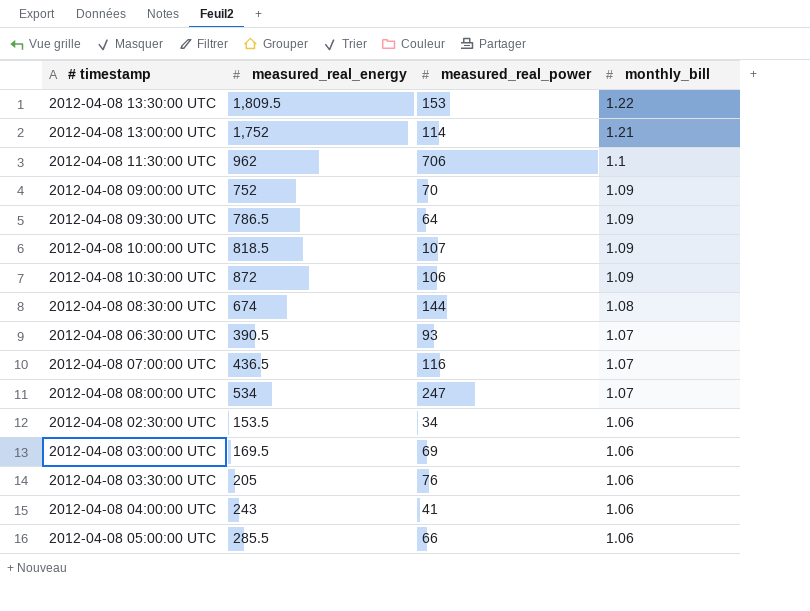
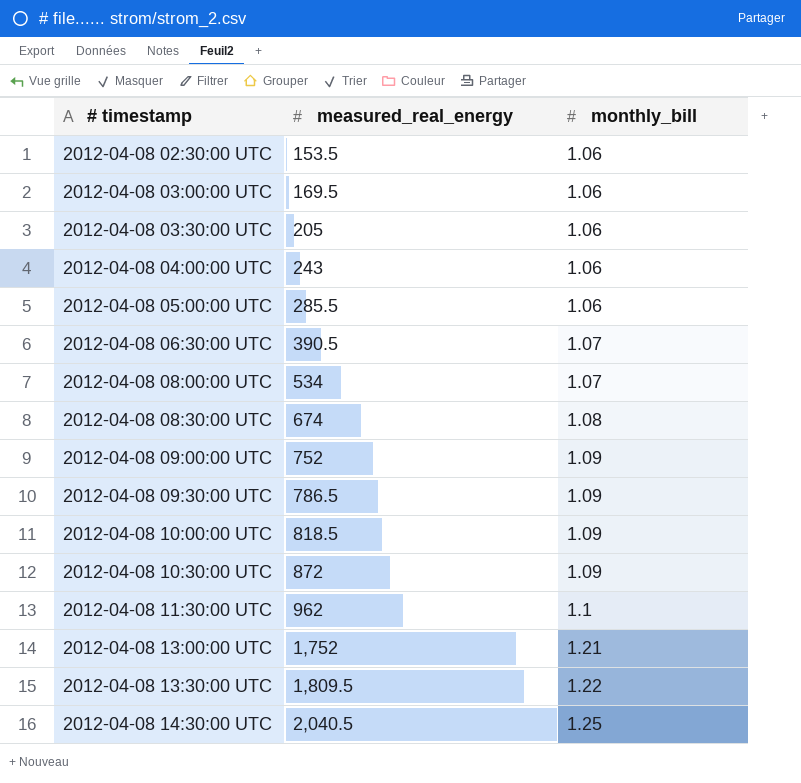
row order: monthly_bill descending -> # timestamp ascending
column measured_real_power | position: 3 -> none
row 2012-04-08 07:00:00 UTC: 436.5 | 116 | 1.07 -> none
row 2012-04-08 14:30:00 UTC: none -> 2,040.5 | 1.25

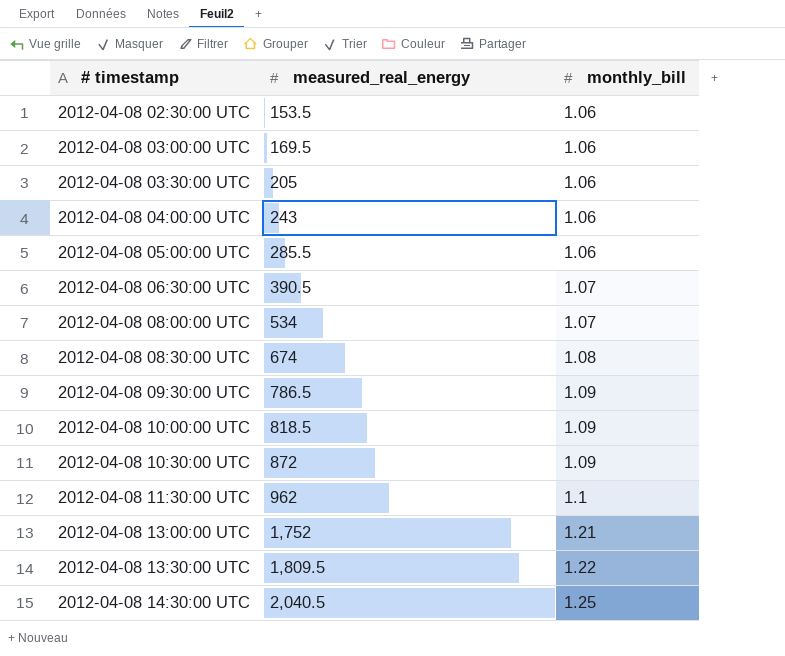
row 2012-04-08 09:00:00 UTC: 752 | 1.09 -> none

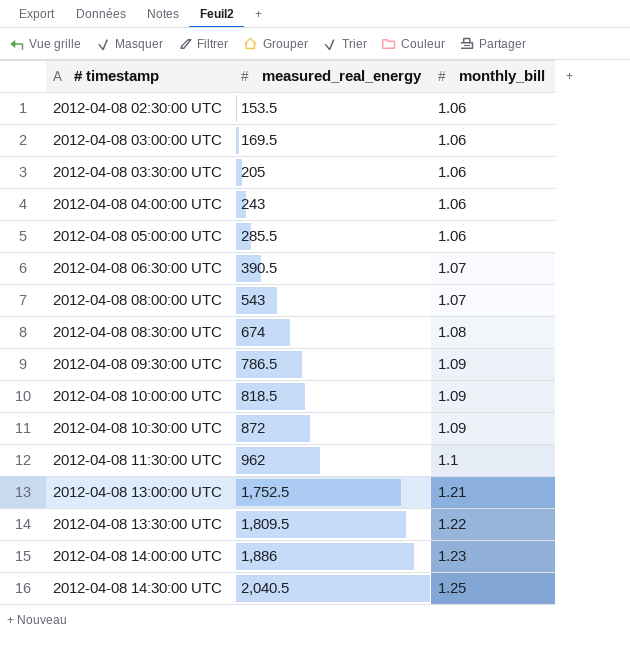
2012-04-08 08:00:00 UTC | measured_real_energy: 534 -> 543
2012-04-08 13:00:00 UTC | measured_real_energy: 1,752 -> 1,752.5
row 2012-04-08 14:00:00 UTC: none -> 1,886 | 1.23

